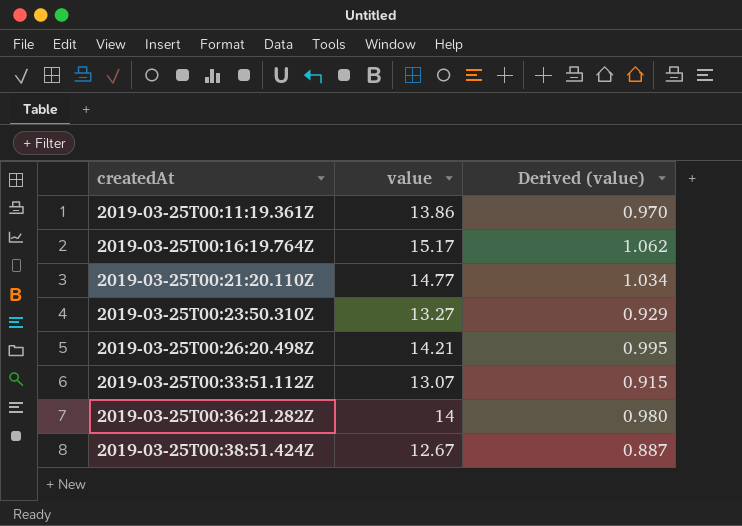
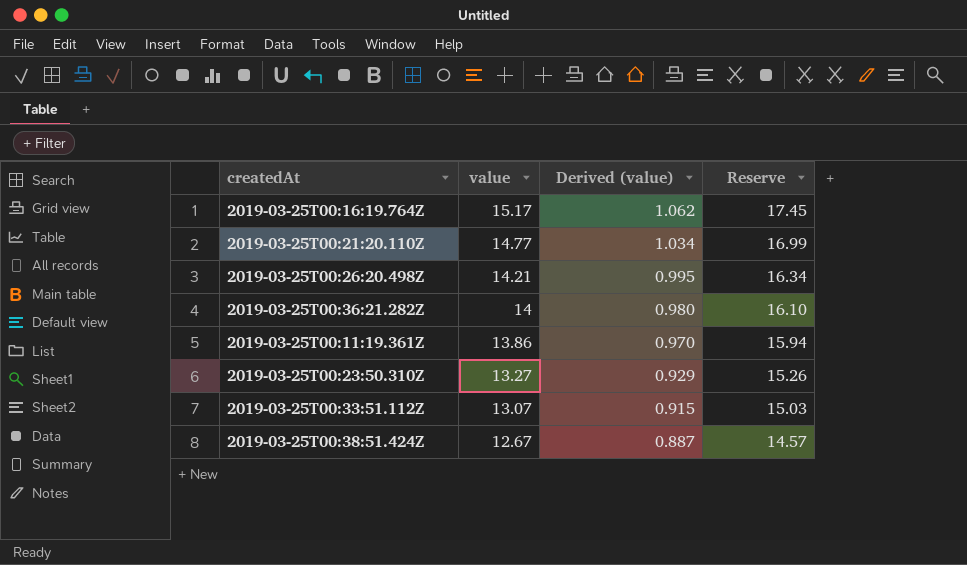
row order: createdAt ascending -> value descending
column Reserve | formula: none -> [value] * 1.15

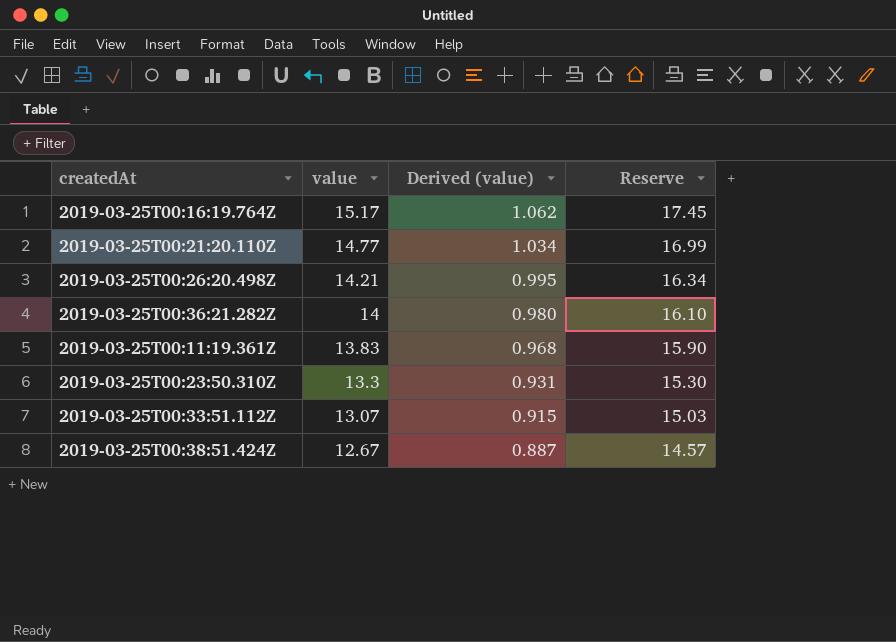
2019-03-25T00:11:19.361Z | value: 13.86 -> 13.83
2019-03-25T00:11:19.361Z | Derived (value): 0.970 -> 0.968
2019-03-25T00:11:19.361Z | Reserve: 15.94 -> 15.90
2019-03-25T00:23:50.310Z | value: 13.27 -> 13.3
2019-03-25T00:23:50.310Z | Derived (value): 0.929 -> 0.931
2019-03-25T00:23:50.310Z | Reserve: 15.26 -> 15.30

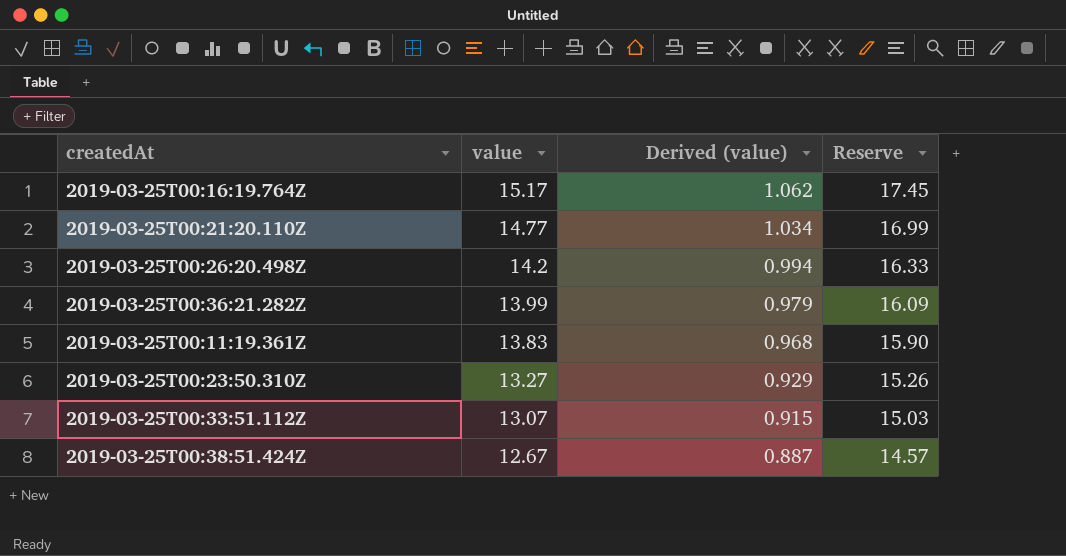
2019-03-25T00:26:20.498Z | value: 14.21 -> 14.2
2019-03-25T00:26:20.498Z | Derived (value): 0.995 -> 0.994
2019-03-25T00:26:20.498Z | Reserve: 16.34 -> 16.33
2019-03-25T00:36:21.282Z | value: 14 -> 13.99
2019-03-25T00:36:21.282Z | Derived (value): 0.980 -> 0.979
2019-03-25T00:36:21.282Z | Reserve: 16.10 -> 16.09
2019-03-25T00:23:50.310Z | value: 13.3 -> 13.27
2019-03-25T00:23:50.310Z | Derived (value): 0.931 -> 0.929
2019-03-25T00:23:50.310Z | Reserve: 15.30 -> 15.26

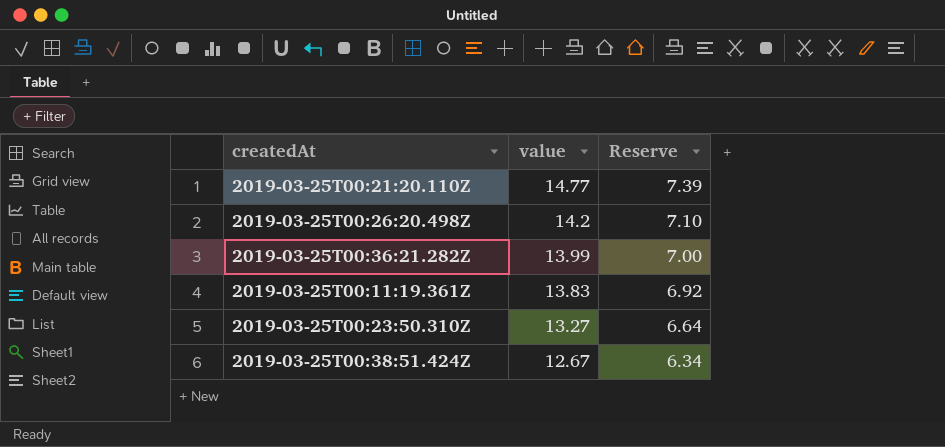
column Derived (value) | formula: [value] * 0.07 -> none
column Reserve | formula: [value] * 1.15 -> [value] * 0.5
row 2019-03-25T00:16:19.764Z: 15.17 | 1.062 | 17.45 -> none
row 2019-03-25T00:33:51.112Z: 13.07 | 0.915 | 15.03 -> none

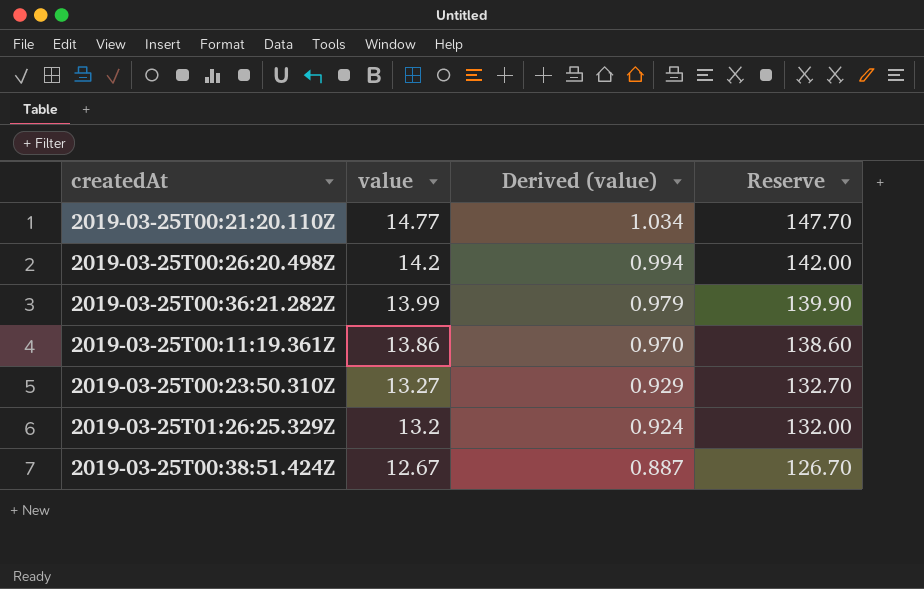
column Derived (value) | formula: none -> [value] * 0.07
column Reserve | formula: [value] * 0.5 -> [value] * 10
2019-03-25T00:11:19.361Z | value: 13.83 -> 13.86
row 2019-03-25T01:26:25.329Z: none -> 13.2 | 0.924 | 132.00

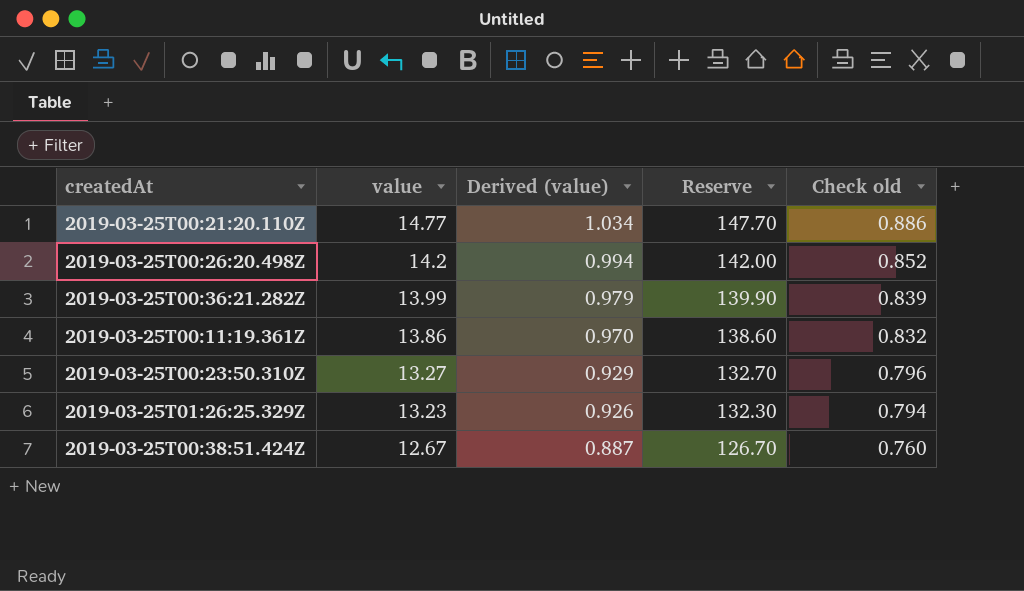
column Check old | formula: none -> [value] * 0.06
2019-03-25T01:26:25.329Z | value: 13.2 -> 13.23
2019-03-25T01:26:25.329Z | Derived (value): 0.924 -> 0.926
2019-03-25T01:26:25.329Z | Reserve: 132.00 -> 132.30

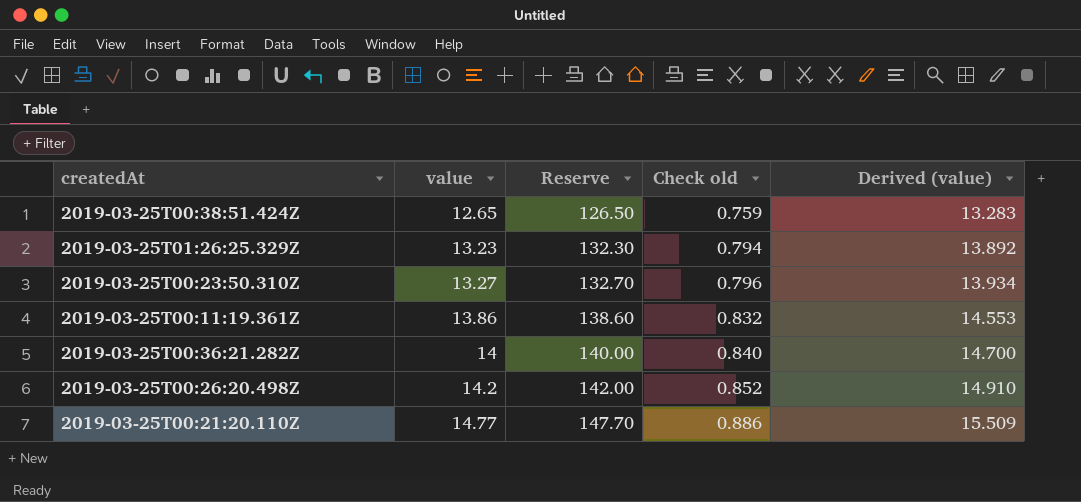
row order: value descending -> value ascending
column Derived (value) | formula: [value] * 0.07 -> [value] * 1.05
column Derived (value) | position: 3 -> 5
2019-03-25T00:38:51.424Z | value: 12.67 -> 12.65
2019-03-25T00:38:51.424Z | Reserve: 126.70 -> 126.50
2019-03-25T00:38:51.424Z | Check old: 0.760 -> 0.759
2019-03-25T00:36:21.282Z | value: 13.99 -> 14
2019-03-25T00:36:21.282Z | Reserve: 139.90 -> 140.00
2019-03-25T00:36:21.282Z | Check old: 0.839 -> 0.840

